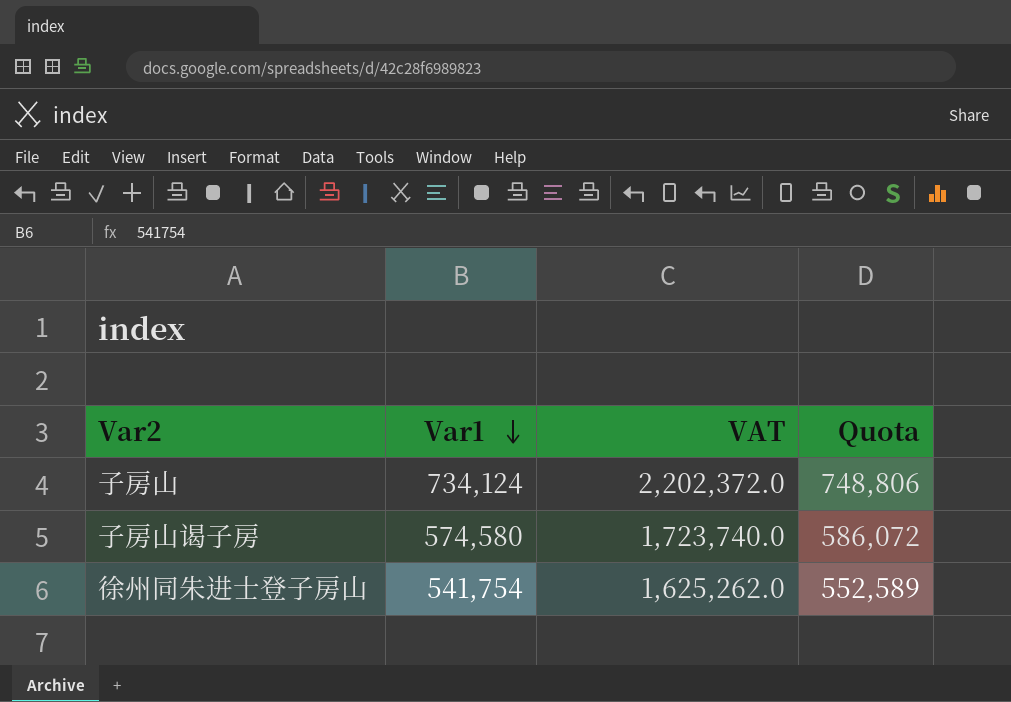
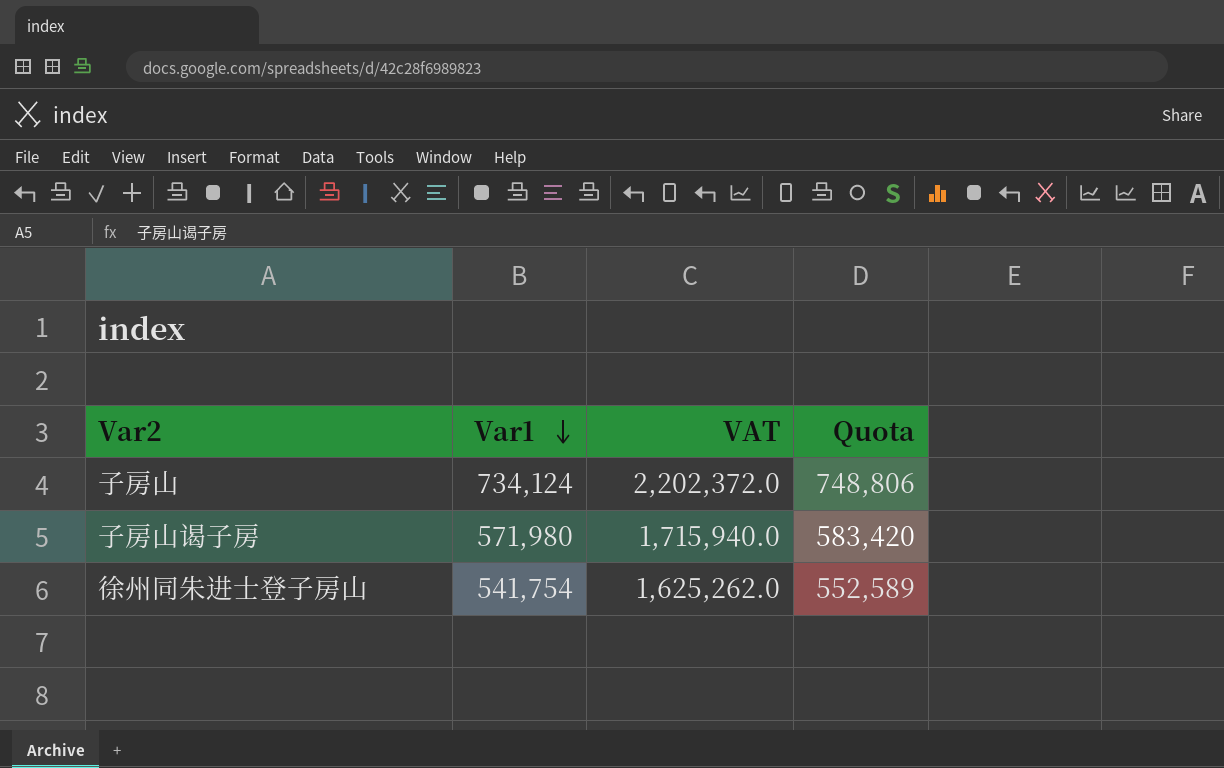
子房山谒子房 | Var1: 574,580 -> 571,980
子房山谒子房 | VAT: 1,723,740.0 -> 1,715,940.0
子房山谒子房 | Quota: 586,072 -> 583,420

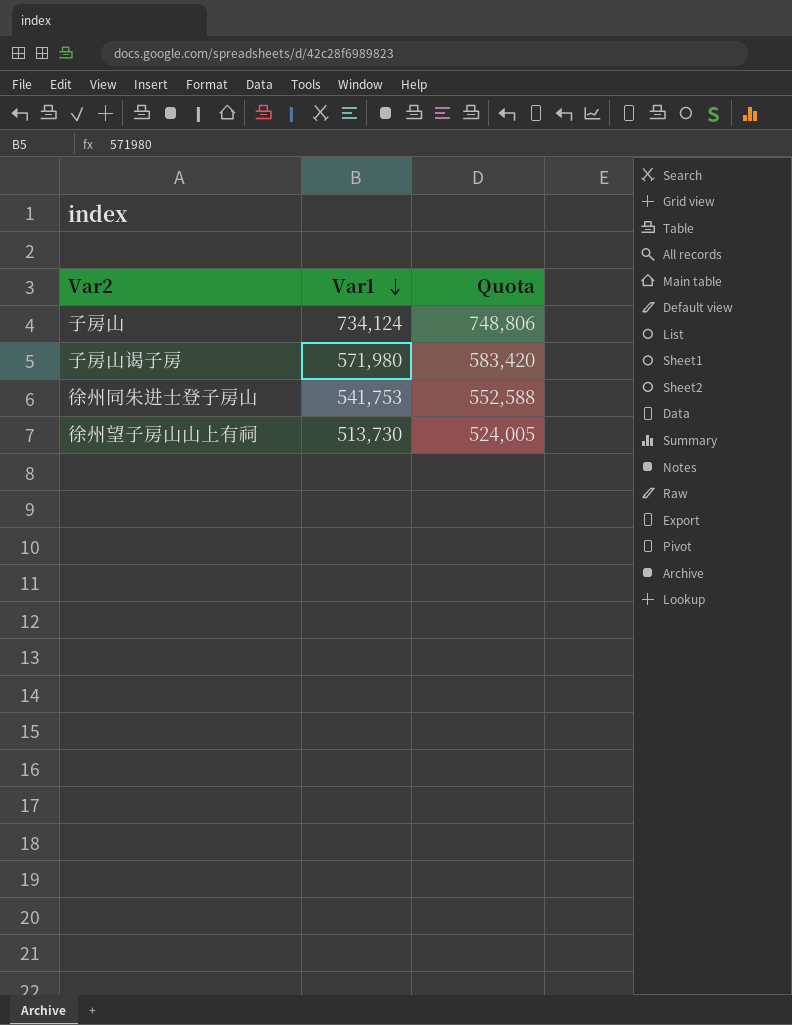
column VAT | formula: [Var1] * 3 -> none
徐州同朱进士登子房山 | Var1: 541,754 -> 541,753
徐州同朱进士登子房山 | Quota: 552,589 -> 552,588
row 徐州望子房山山上有祠: none -> 513,730 | 524,005

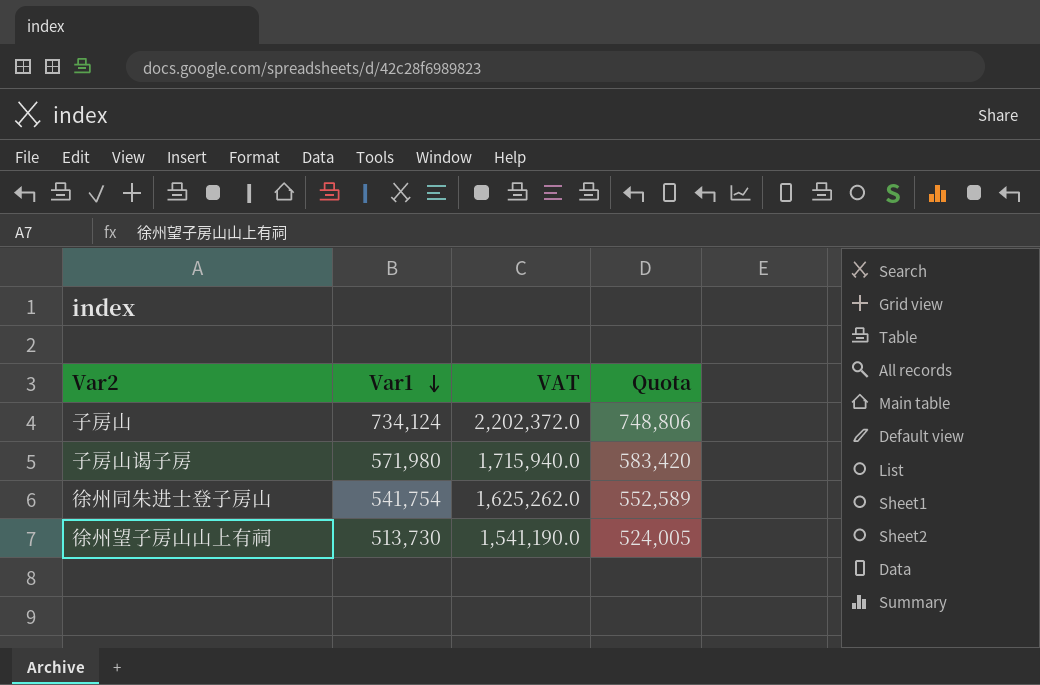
column VAT | formula: none -> [Var1] * 3
徐州同朱进士登子房山 | Var1: 541,753 -> 541,754
徐州同朱进士登子房山 | Quota: 552,588 -> 552,589

